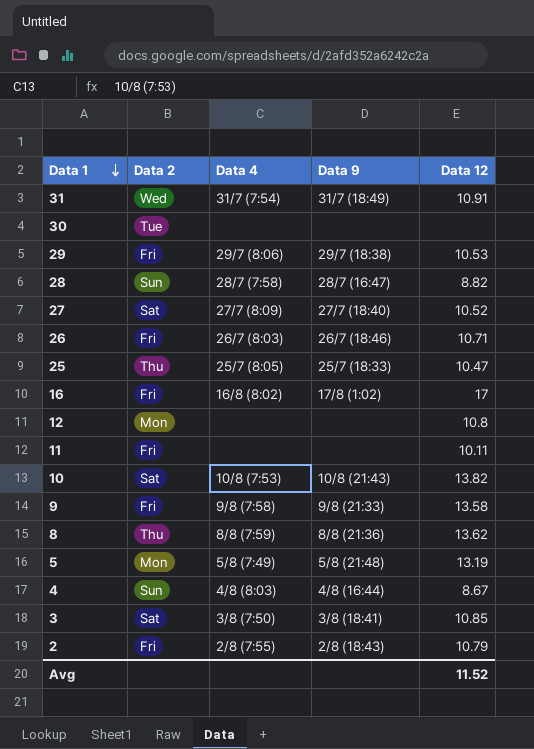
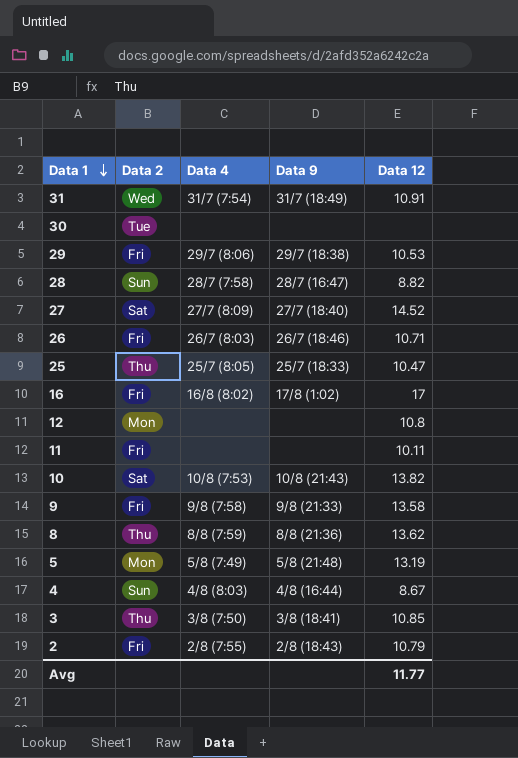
27 | Data 12: 10.52 -> 14.52
3 | Data 2: Sat -> Thu
Avg | Data 12: 11.52 -> 11.77

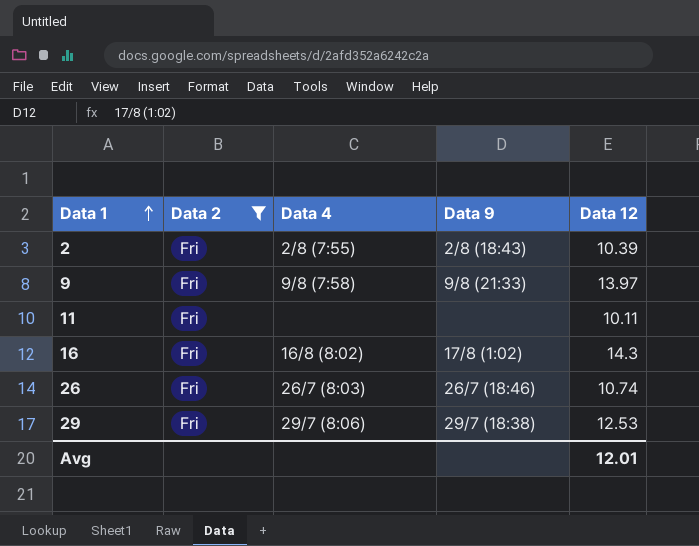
filter: none -> Data 2 = Fri
row order: Data 1 descending -> Data 1 ascending
2 | Data 12: 10.79 -> 10.39
9 | Data 12: 13.58 -> 13.97
16 | Data 12: 17 -> 14.3
26 | Data 12: 10.71 -> 10.74
29 | Data 12: 10.53 -> 12.53
Avg | Data 12: 11.77 -> 12.01

